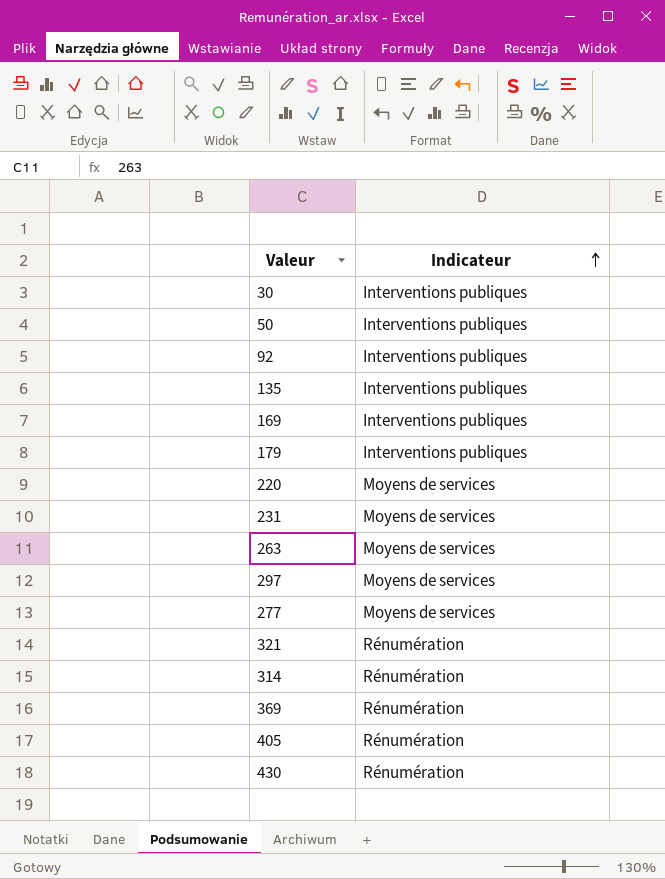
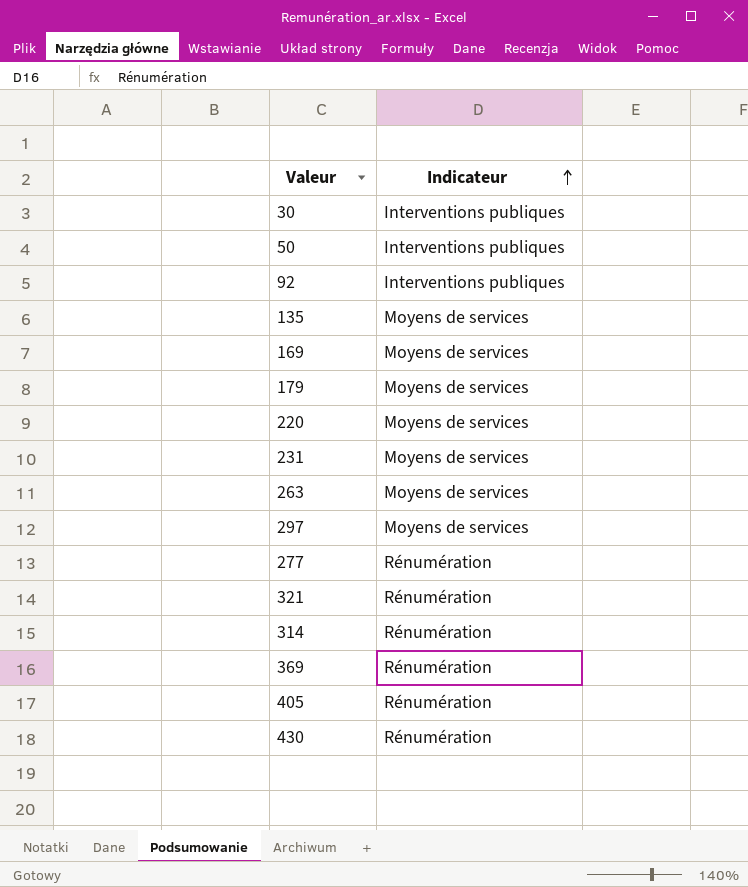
135 | Indicateur: Interventions publiques -> Moyens de services
169 | Indicateur: Interventions publiques -> Moyens de services
179 | Indicateur: Interventions publiques -> Moyens de services
277 | Indicateur: Moyens de services -> Rénumération

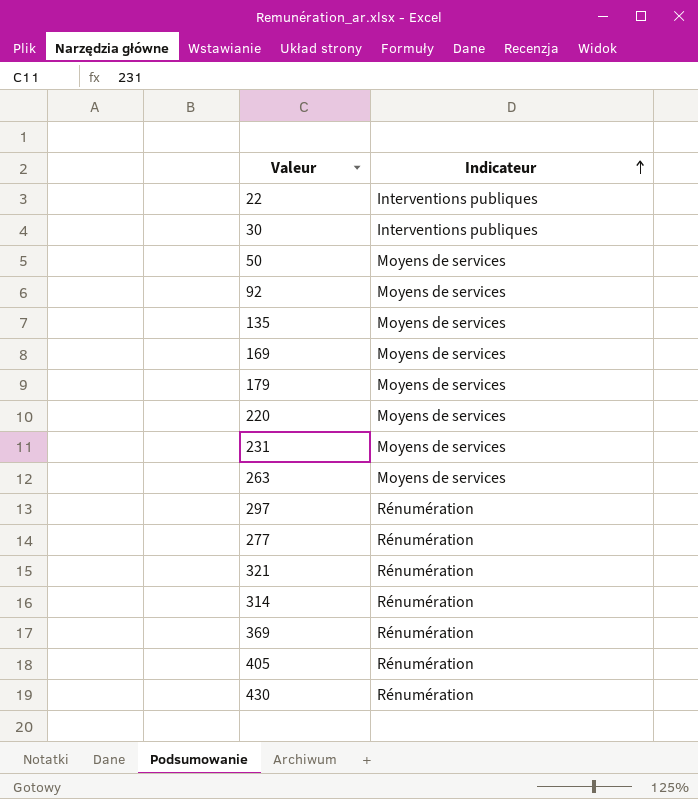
row 22: none -> Interventions publiques
50 | Indicateur: Interventions publiques -> Moyens de services
92 | Indicateur: Interventions publiques -> Moyens de services
297 | Indicateur: Moyens de services -> Rénumération

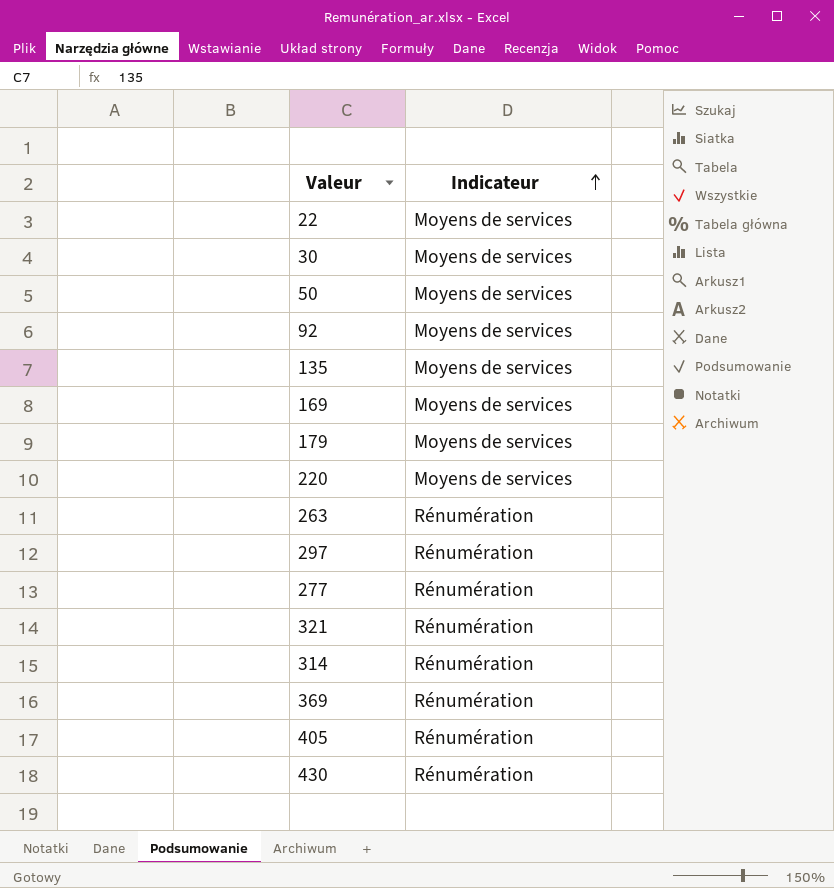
row 231: Moyens de services -> none
22 | Indicateur: Interventions publiques -> Moyens de services
30 | Indicateur: Interventions publiques -> Moyens de services
263 | Indicateur: Moyens de services -> Rénumération

